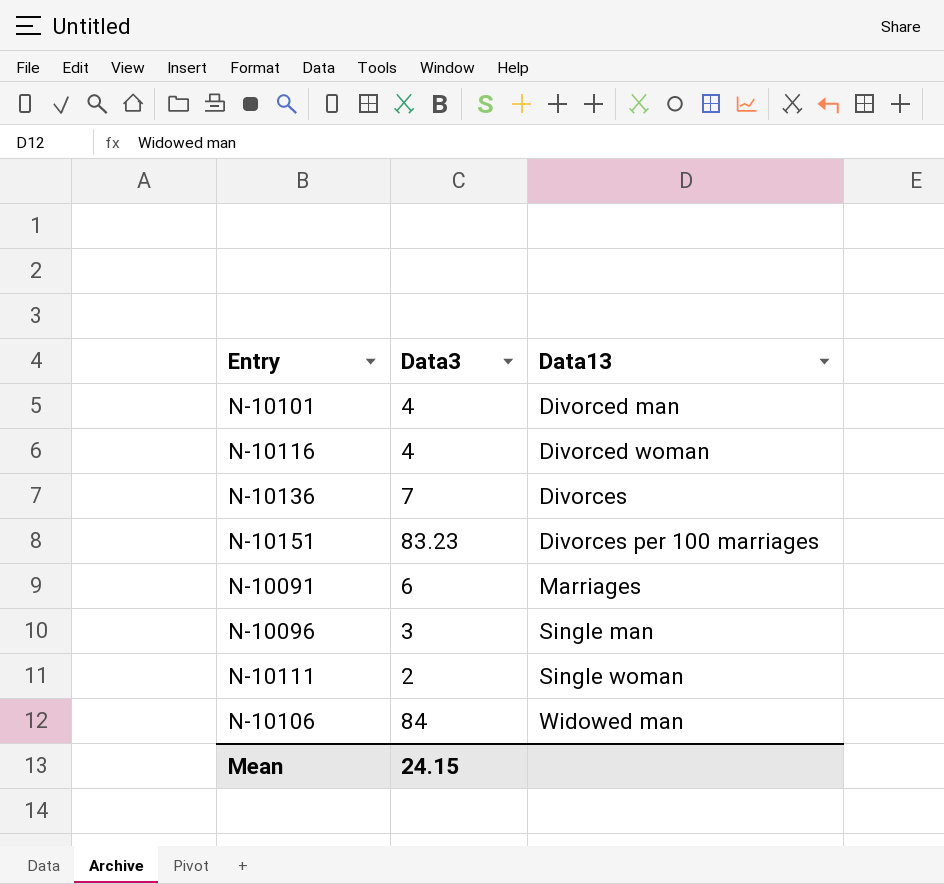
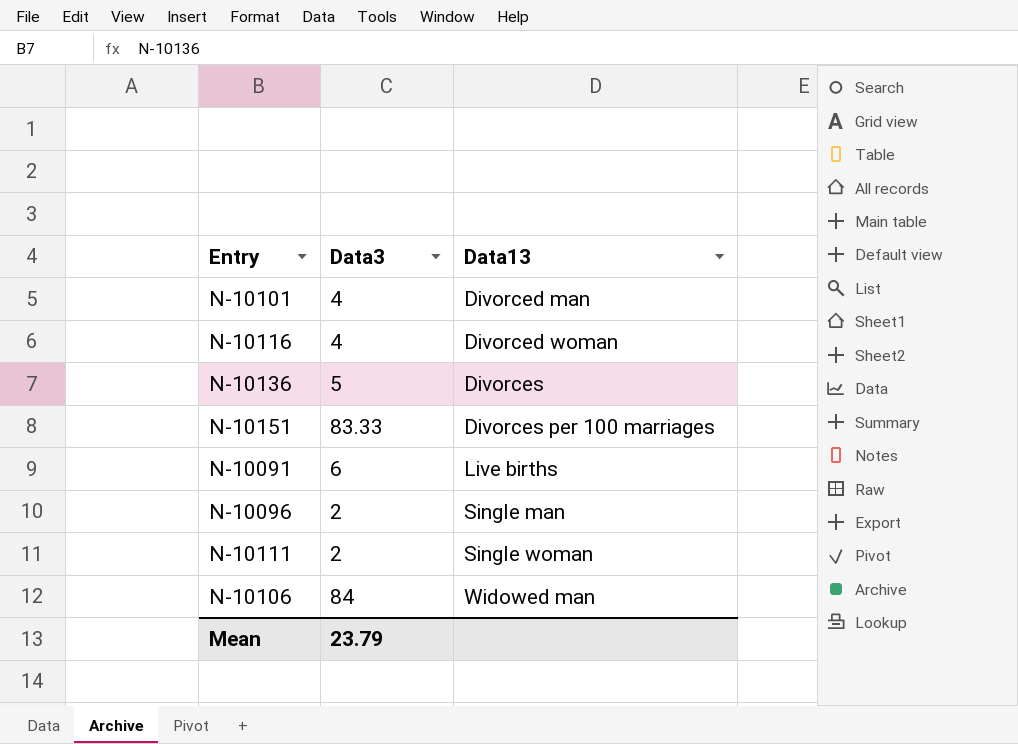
N-10136 | Data3: 7 -> 5
N-10151 | Data3: 83.23 -> 83.33
N-10091 | Data13: Marriages -> Live births
N-10096 | Data3: 3 -> 2
Mean | Data3: 24.15 -> 23.79

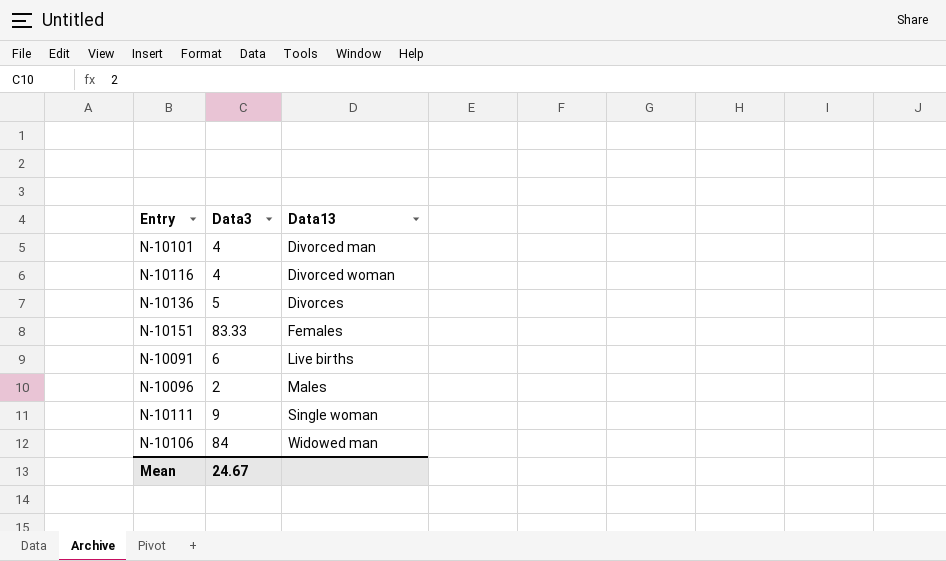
N-10151 | Data13: Divorces per 100 marriages -> Females
N-10096 | Data13: Single man -> Males
N-10111 | Data3: 2 -> 9
Mean | Data3: 23.79 -> 24.67

